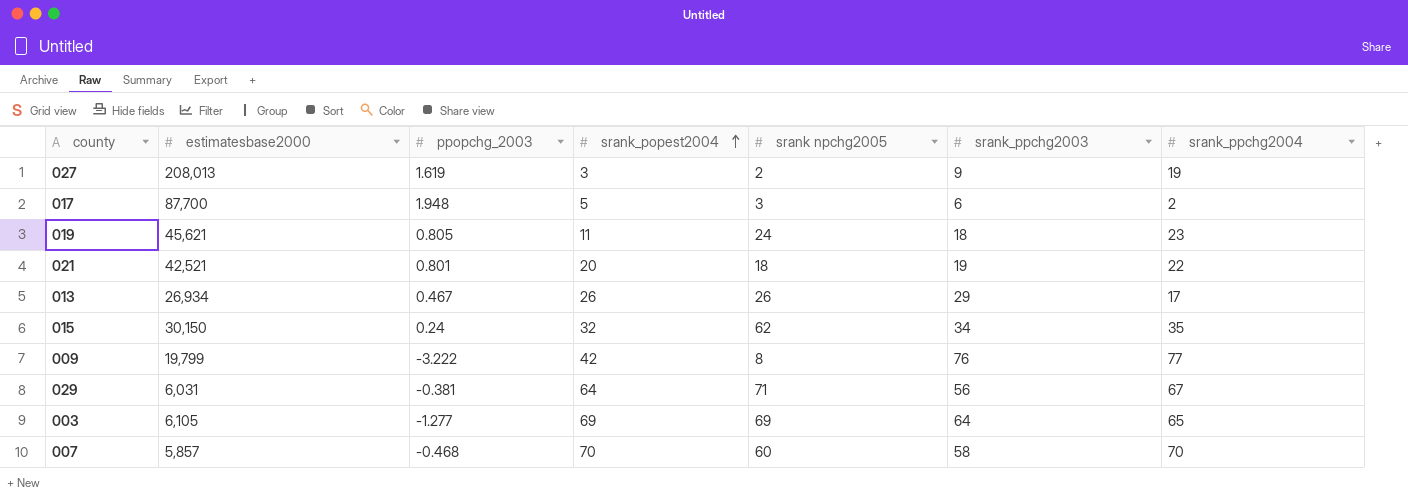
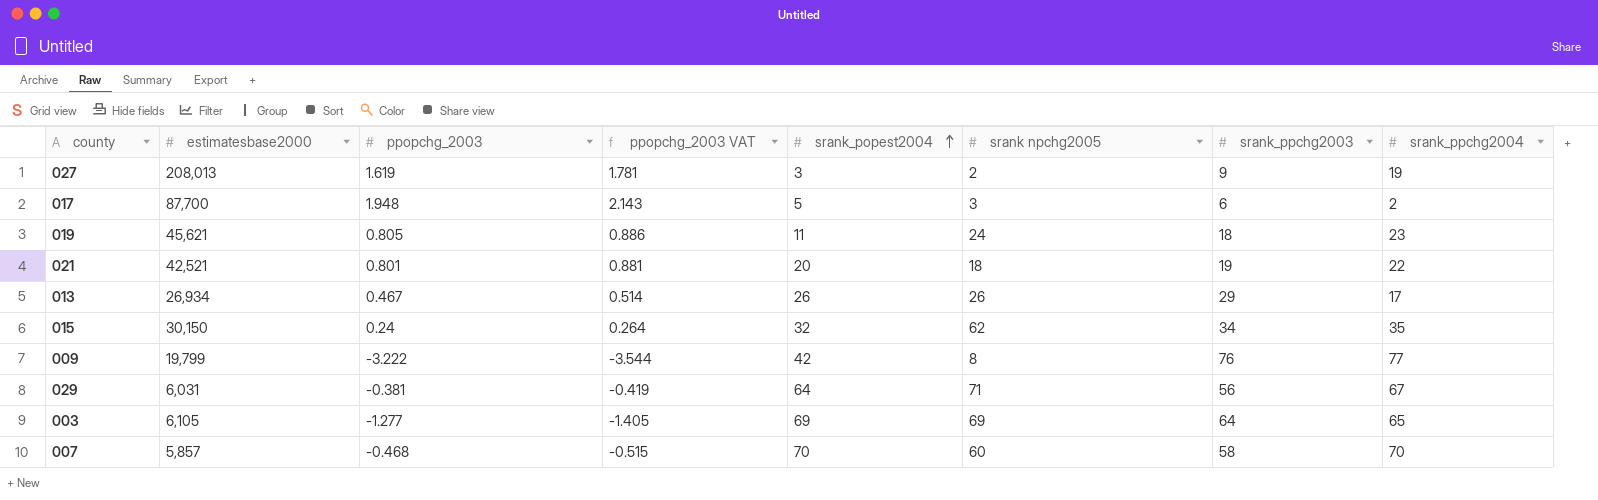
column ppopchg_2003 VAT | formula: none -> [ppopchg_2003] * 1.1

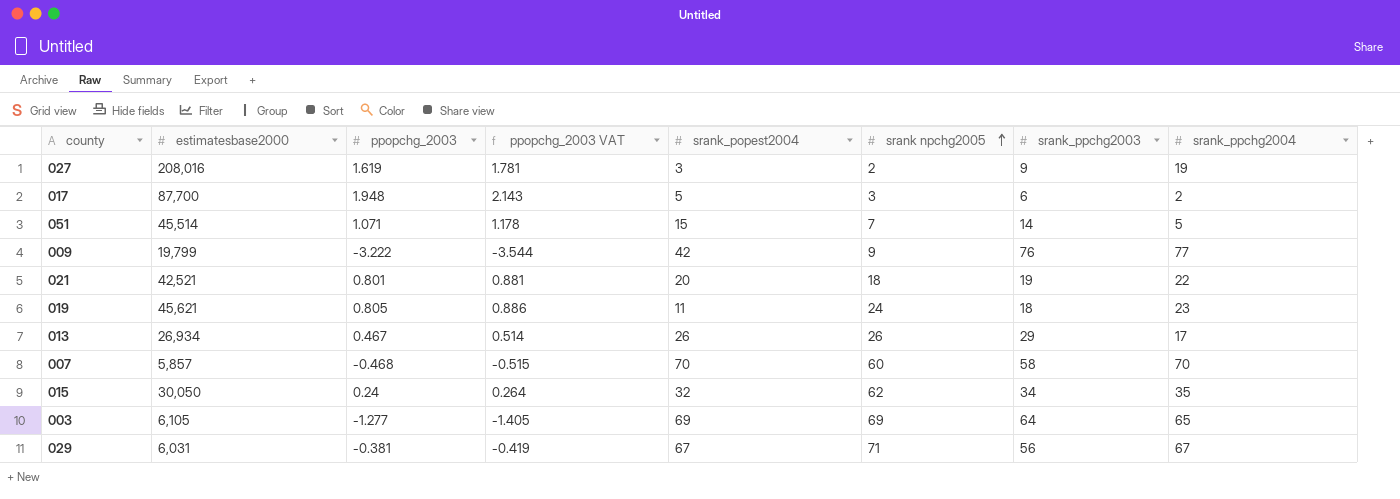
row order: srank_popest2004 ascending -> srank npchg2005 ascending
027 | estimatesbase2000: 208,013 -> 208,016
row 051: none -> 45,514 | 1.071 | 1.178 | 15 | 7 | 14 | 5
009 | srank npchg2005: 8 -> 9
015 | estimatesbase2000: 30,150 -> 30,050
029 | srank_popest2004: 64 -> 67

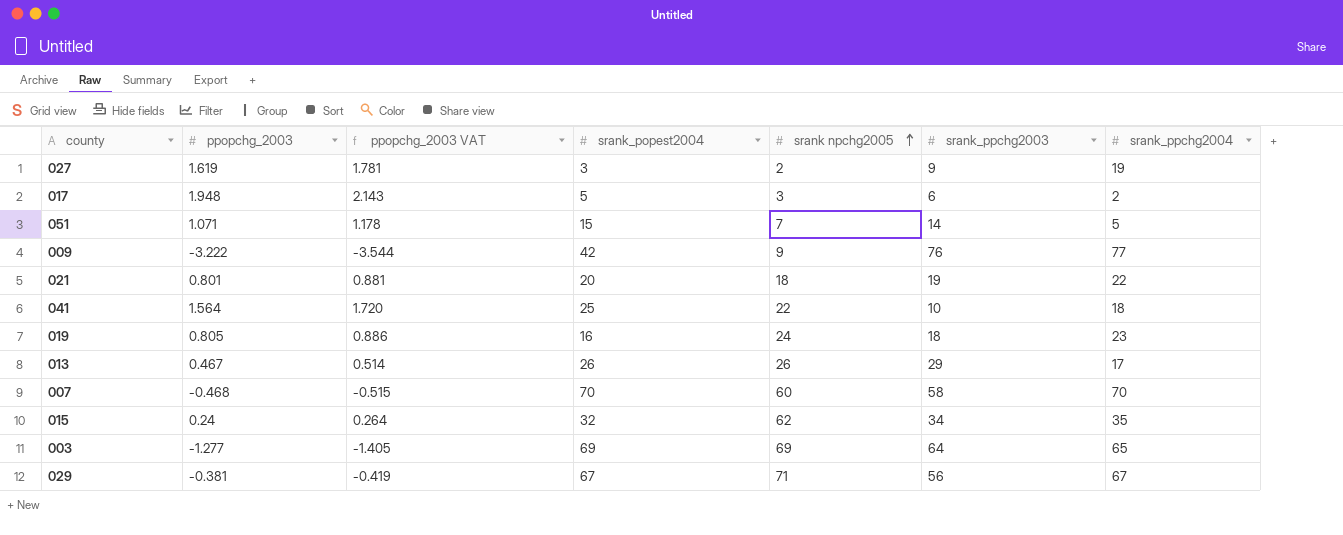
column estimatesbase2000 | position: 2 -> none
row 041: none -> 1.564 | 1.720 | 25 | 22 | 10 | 18
019 | srank_popest2004: 11 -> 16

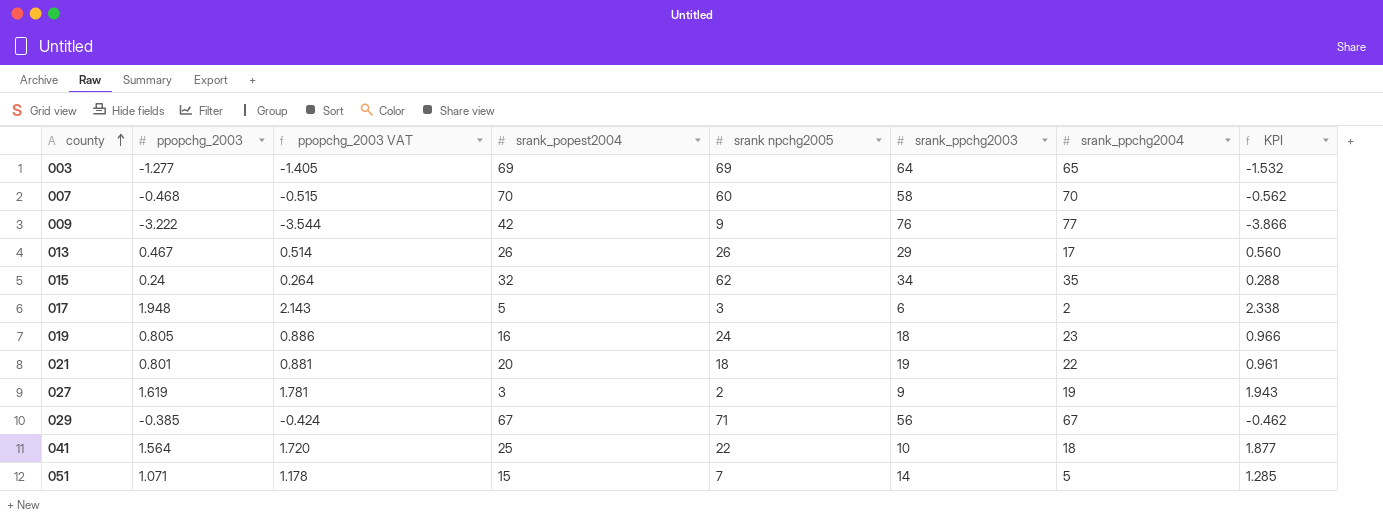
row order: srank npchg2005 ascending -> county ascending
column KPI | formula: none -> [ppopchg_2003] * 1.2
029 | ppopchg_2003: -0.381 -> -0.385
029 | ppopchg_2003 VAT: -0.419 -> -0.424

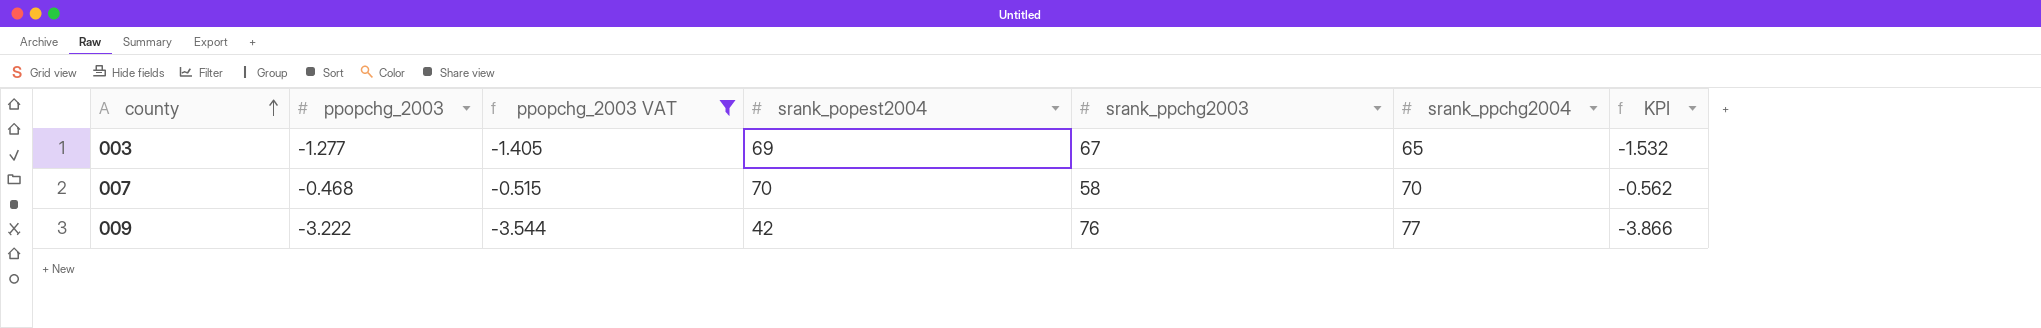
filter: none -> ppopchg_2003 VAT <= -0.515
column srank npchg2005 | position: 5 -> none
003 | srank_ppchg2003: 64 -> 67

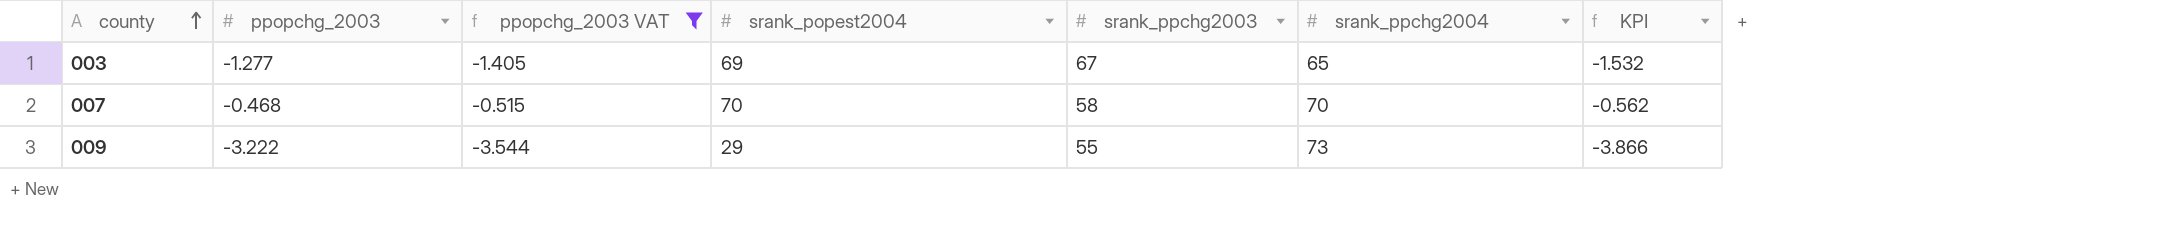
009 | srank_popest2004: 42 -> 29
009 | srank_ppchg2003: 76 -> 55
009 | srank_ppchg2004: 77 -> 73

